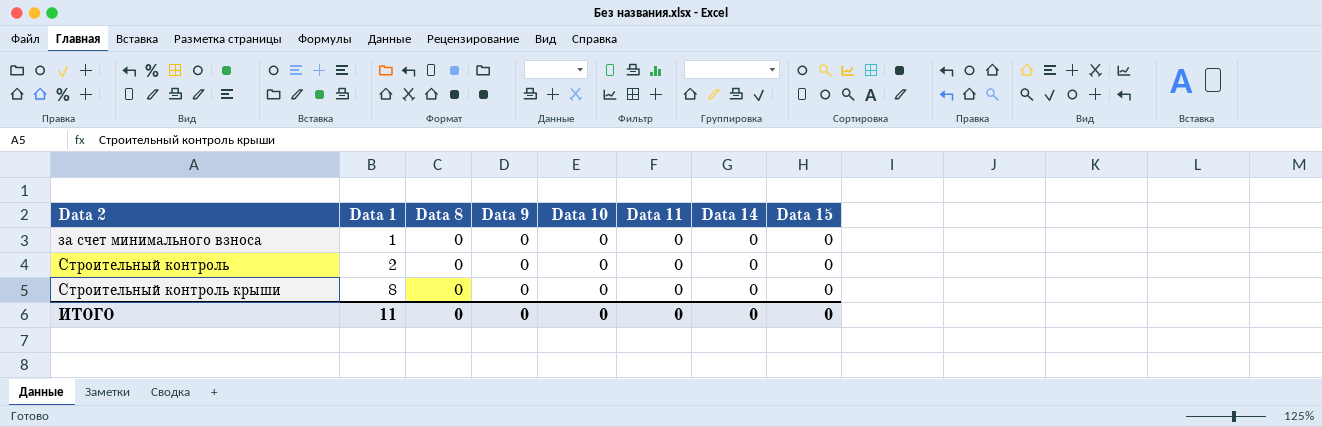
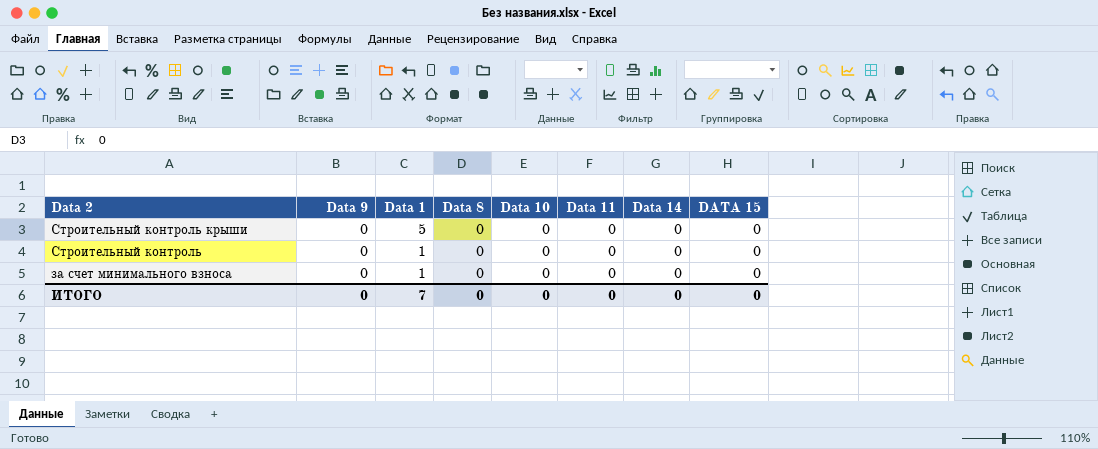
row order: Data 2 ascending -> Data 2 descending
column Data 9 | position: 4 -> 2
column name: Data 15 -> DATA 15
Строительный контроль крыши | Data 1: 8 -> 5
Строительный контроль | Data 1: 2 -> 1
ИТОГО | Data 1: 11 -> 7

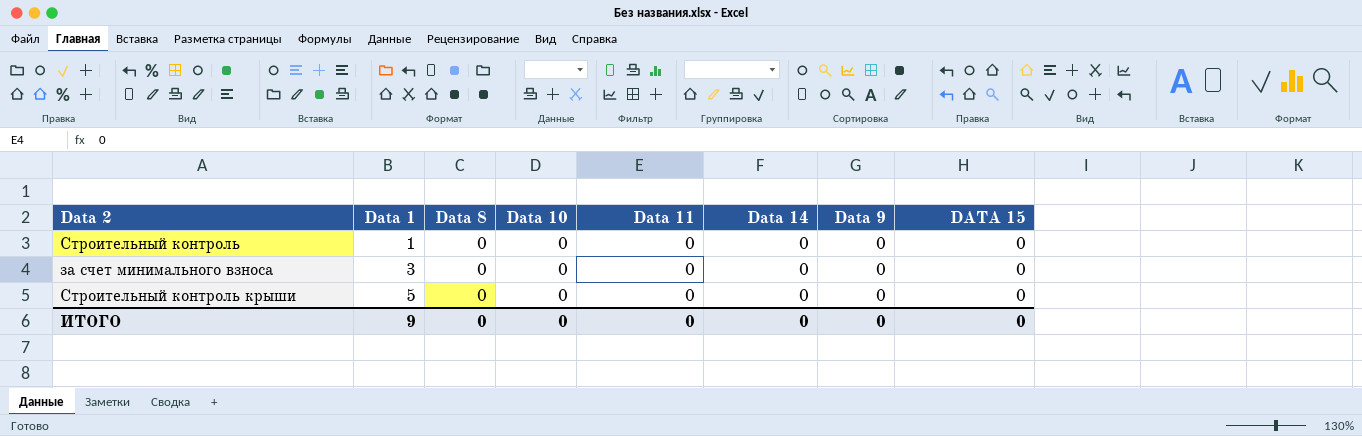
row order: Data 2 descending -> Data 1 ascending
column Data 9 | position: 2 -> 7
за счет минимального взноса | Data 1: 1 -> 3
ИТОГО | Data 1: 7 -> 9

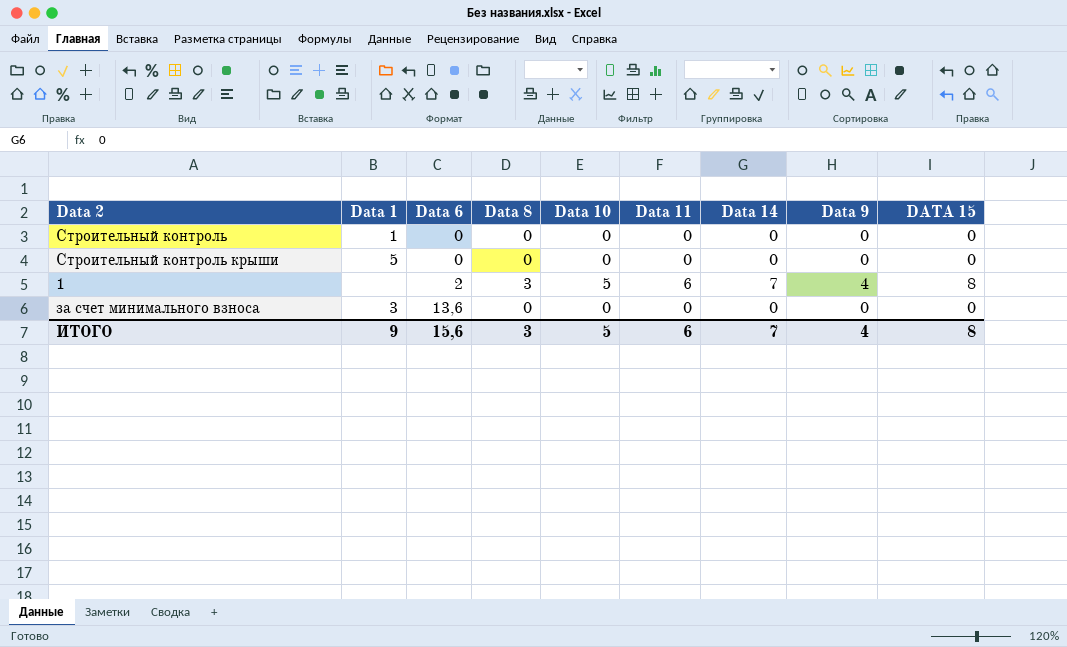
row order: Data 1 ascending -> Data 6 ascending
column Data 6 | position: none -> 3
row 1: none -> none | 2 | 3 | 5 | 6 | 7 | 4 | 8
ИТОГО | Data 8: 0 -> 3
ИТОГО | Data 10: 0 -> 5
ИТОГО | Data 11: 0 -> 6
ИТОГО | Data 14: 0 -> 7
ИТОГО | Data 9: 0 -> 4
ИТОГО | DATA 15: 0 -> 8

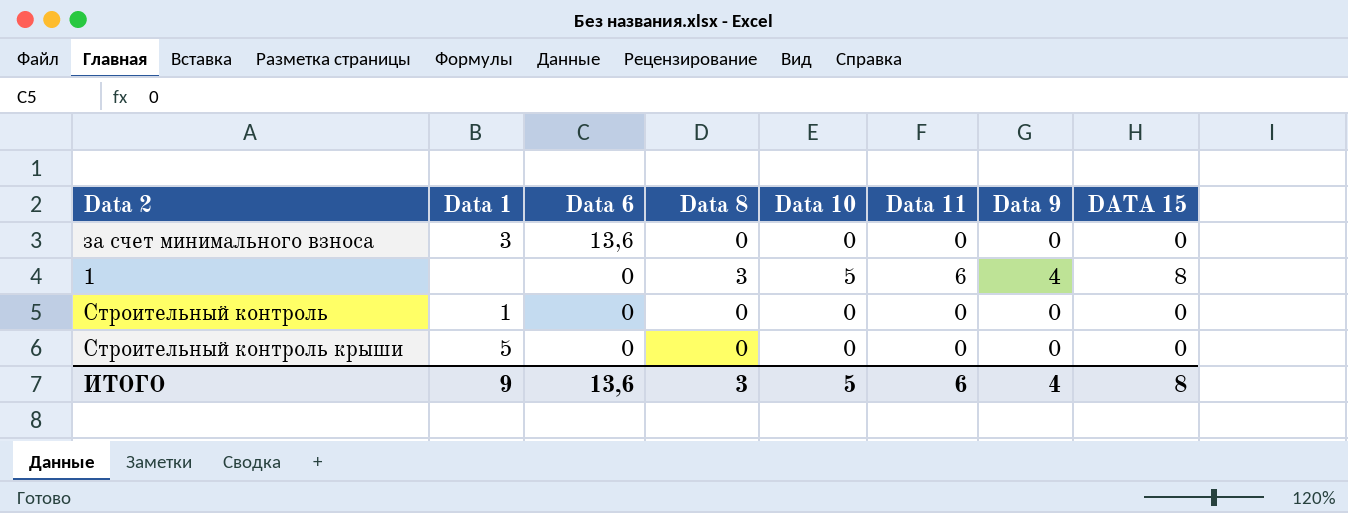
row order: Data 6 ascending -> Data 6 descending
column Data 14 | position: 7 -> none
1 | Data 6: 2 -> 0
ИТОГО | Data 6: 15,6 -> 13,6

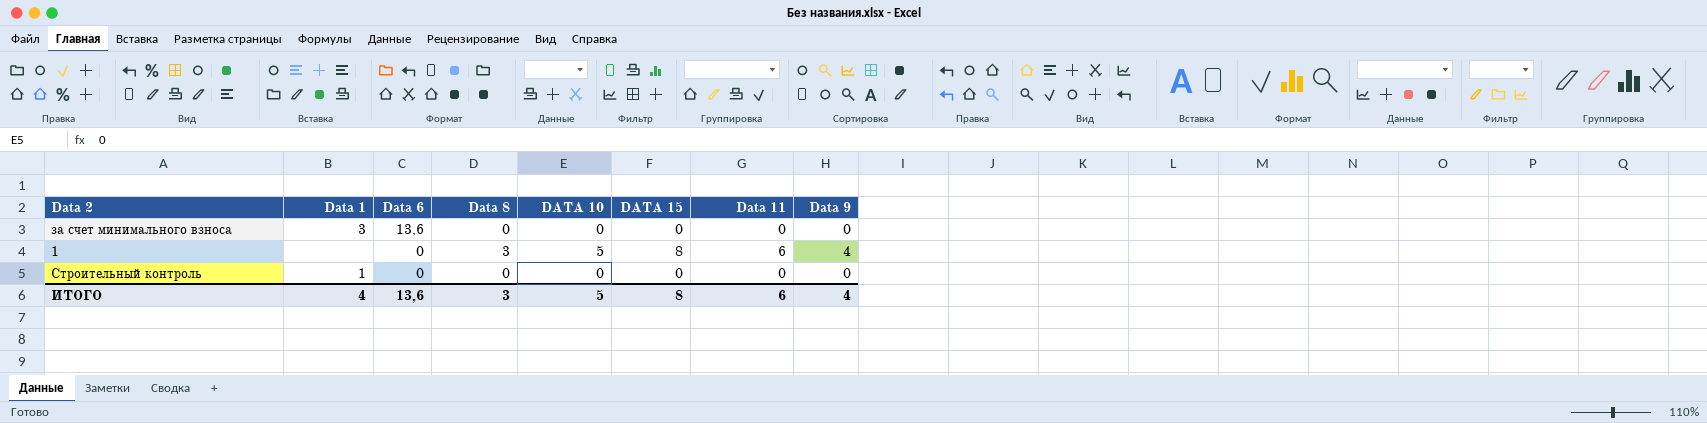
column name: Data 10 -> DATA 10
column DATA 15 | position: 8 -> 6
row Строительный контроль крыши: 5 | 0 | 0 | 0 | 0 | 0 | 0 -> none
ИТОГО | Data 1: 9 -> 4

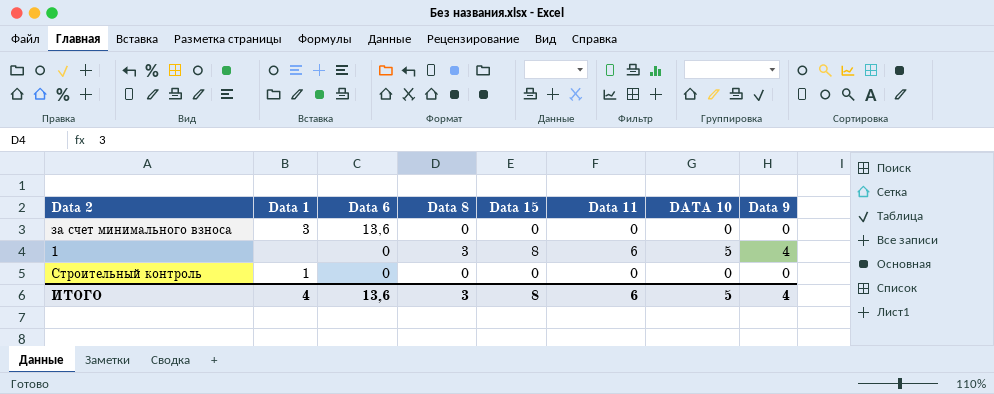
column name: DATA 15 -> Data 15
column DATA 10 | position: 5 -> 7

